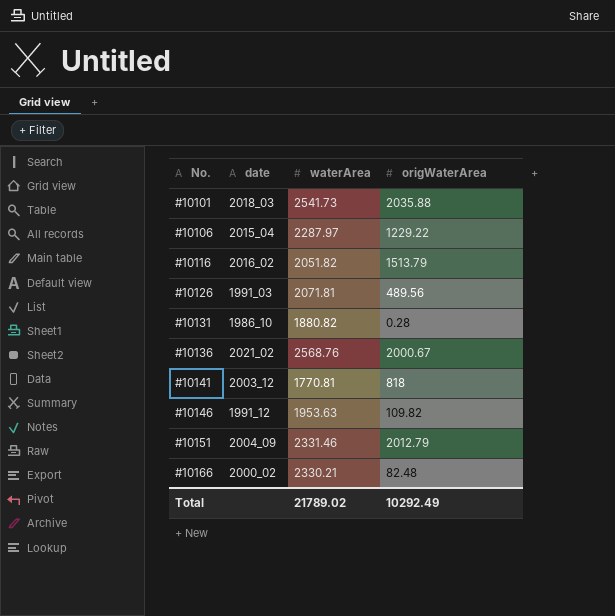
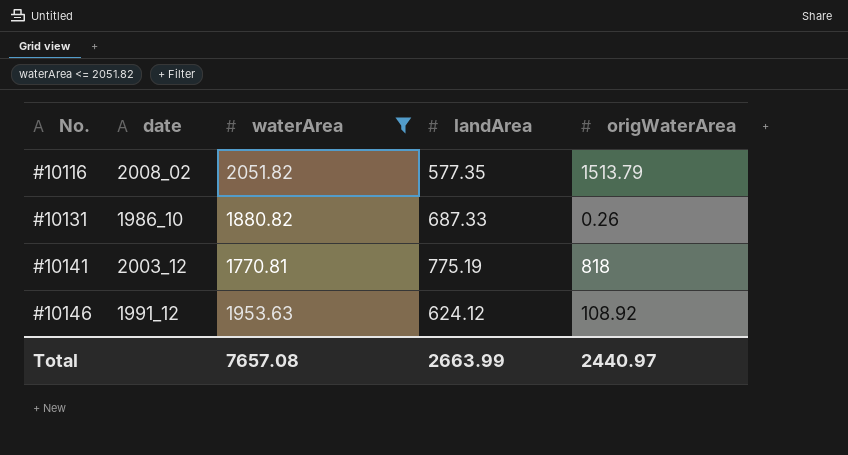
filter: none -> waterArea <= 2051.82
column landArea | position: none -> 4
#10116 | date: 2016_02 -> 2008_02
#10131 | origWaterArea: 0.28 -> 0.26
#10146 | origWaterArea: 109.82 -> 108.92
Total | waterArea: 21789.02 -> 7657.08
Total | origWaterArea: 10292.49 -> 2440.97

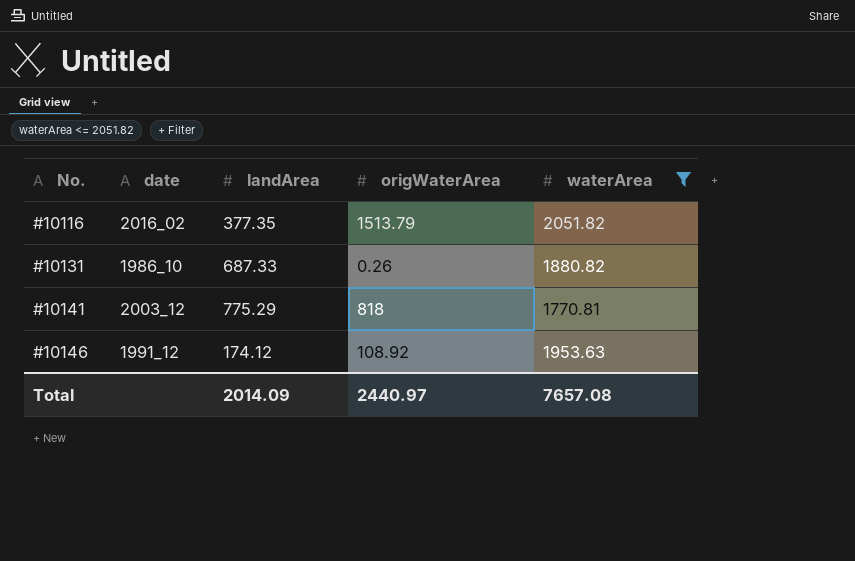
column waterArea | position: 3 -> 5
#10116 | date: 2008_02 -> 2016_02
#10116 | landArea: 577.35 -> 377.35
#10141 | landArea: 775.19 -> 775.29
#10146 | landArea: 624.12 -> 174.12
Total | landArea: 2663.99 -> 2014.09

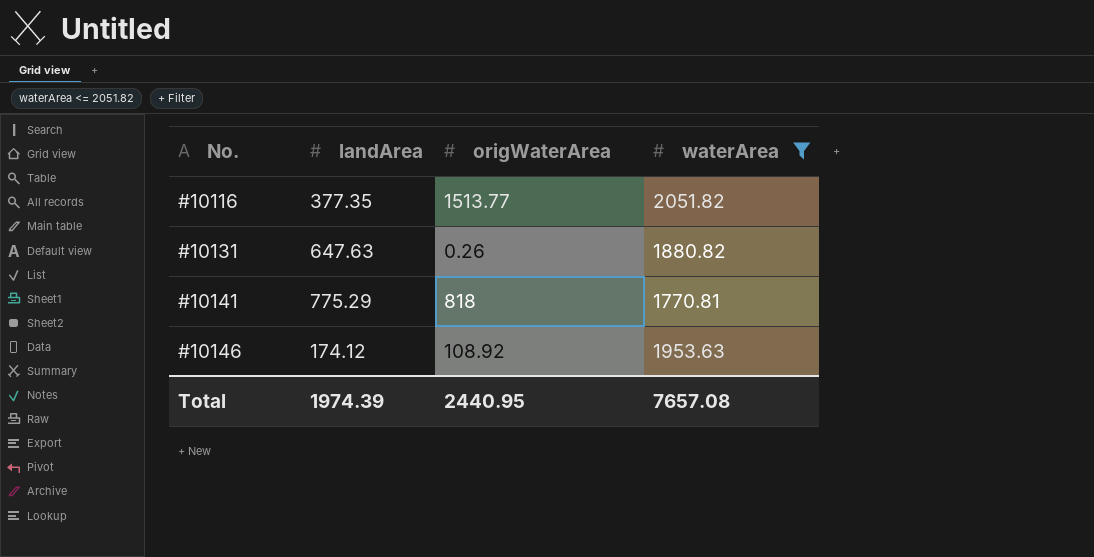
column date | position: 2 -> none
#10116 | origWaterArea: 1513.79 -> 1513.77
#10131 | landArea: 687.33 -> 647.63
Total | landArea: 2014.09 -> 1974.39
Total | origWaterArea: 2440.97 -> 2440.95

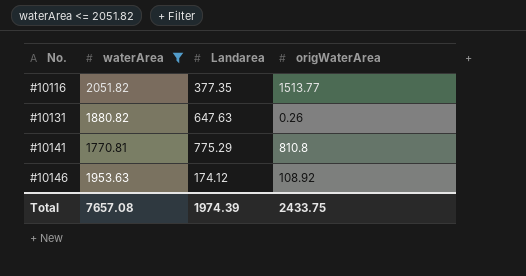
column waterArea | position: 4 -> 2
column name: landArea -> Landarea
#10141 | origWaterArea: 818 -> 810.8
Total | origWaterArea: 2440.95 -> 2433.75

